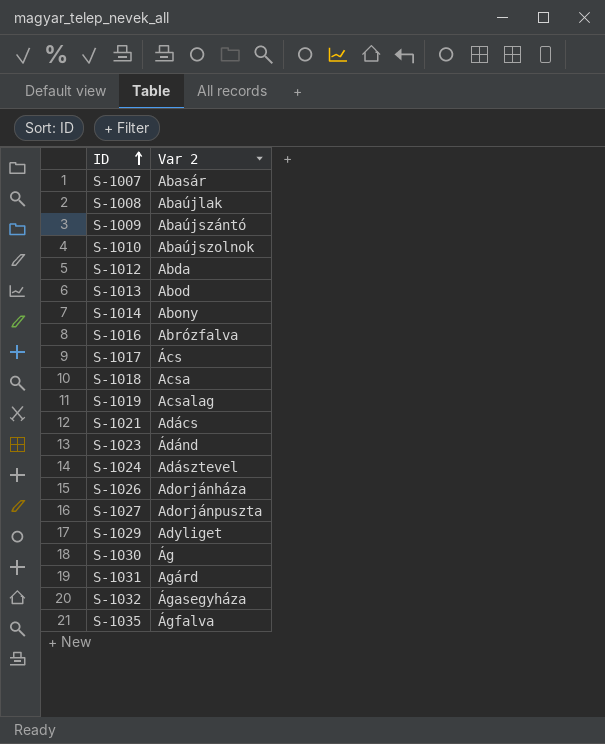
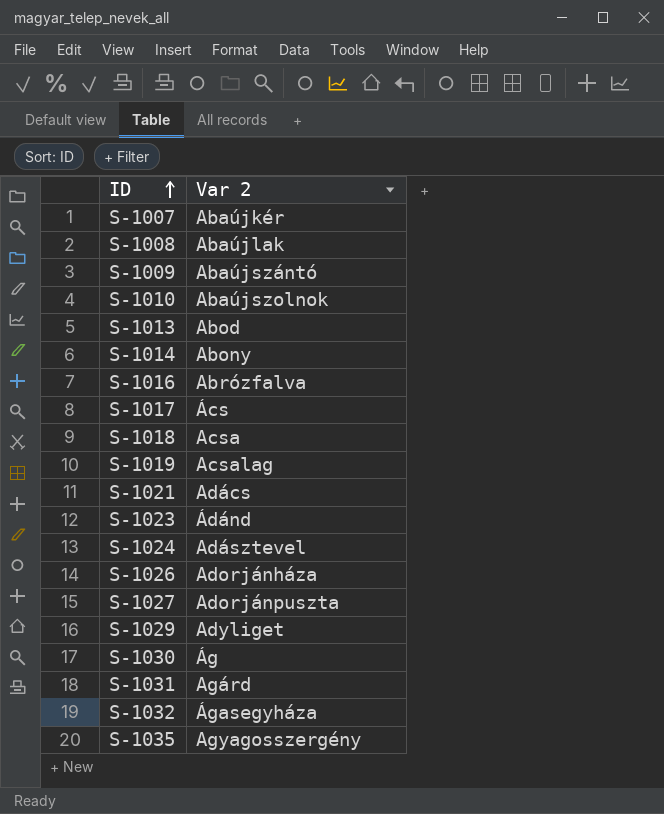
row S-1012: Abda -> none
S-1007 | Var 2: Abasár -> Abaújkér
S-1035 | Var 2: Ágfalva -> Agyagosszergény

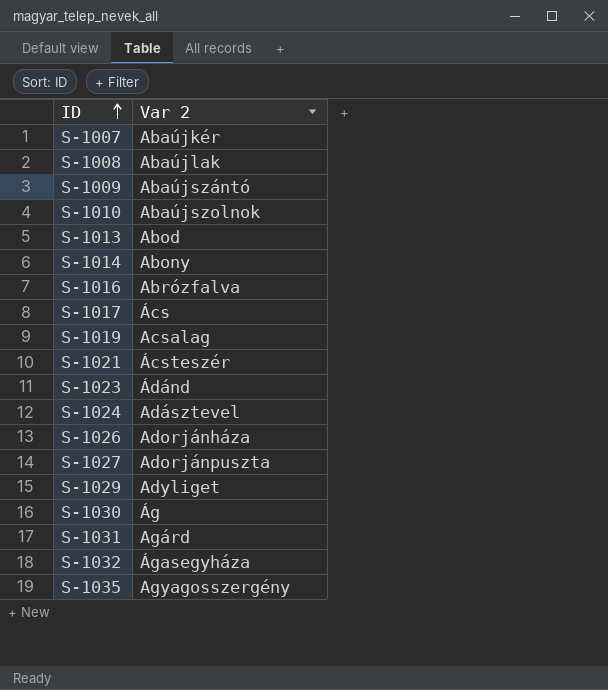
row S-1018: Acsa -> none
S-1021 | Var 2: Adács -> Ácsteszér

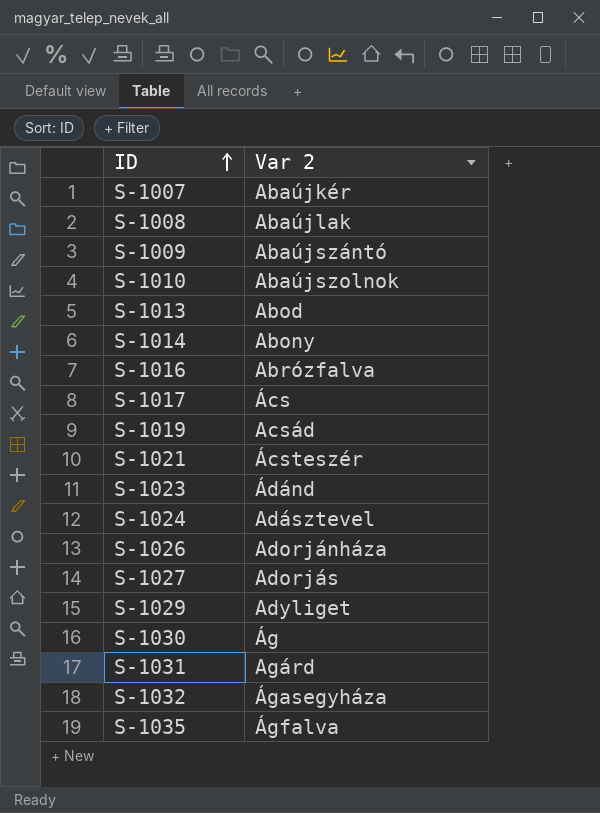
S-1019 | Var 2: Acsalag -> Acsád
S-1027 | Var 2: Adorjánpuszta -> Adorjás
S-1035 | Var 2: Agyagosszergény -> Ágfalva

